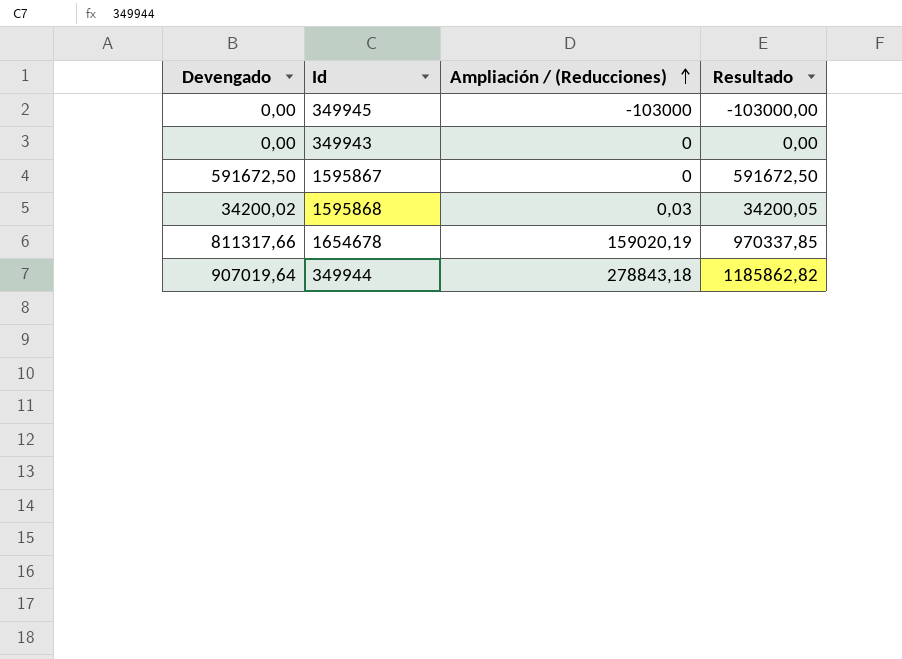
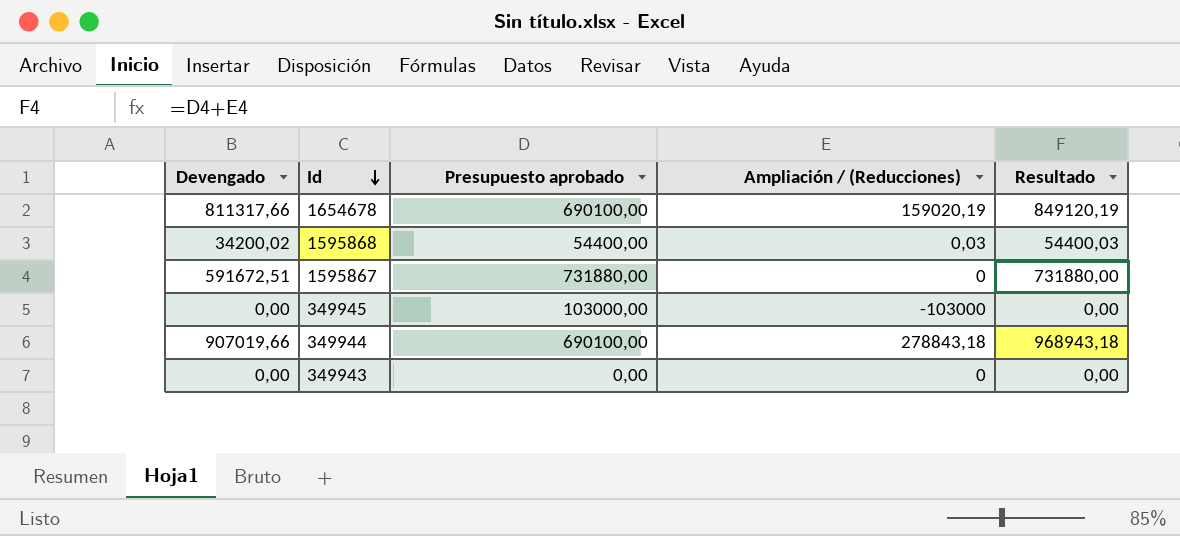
row order: Ampliación / (Reducciones) ascending -> Id descending
column Presupuesto aprobado | position: none -> 3
column Resultado | formula: [Devengado] + [Ampliación / (Reducciones)] -> [Presupuesto aprobado] + [Ampliación / (Reducciones)]
1595867 | Devengado: 591672,50 -> 591672,51
349944 | Devengado: 907019,64 -> 907019,66

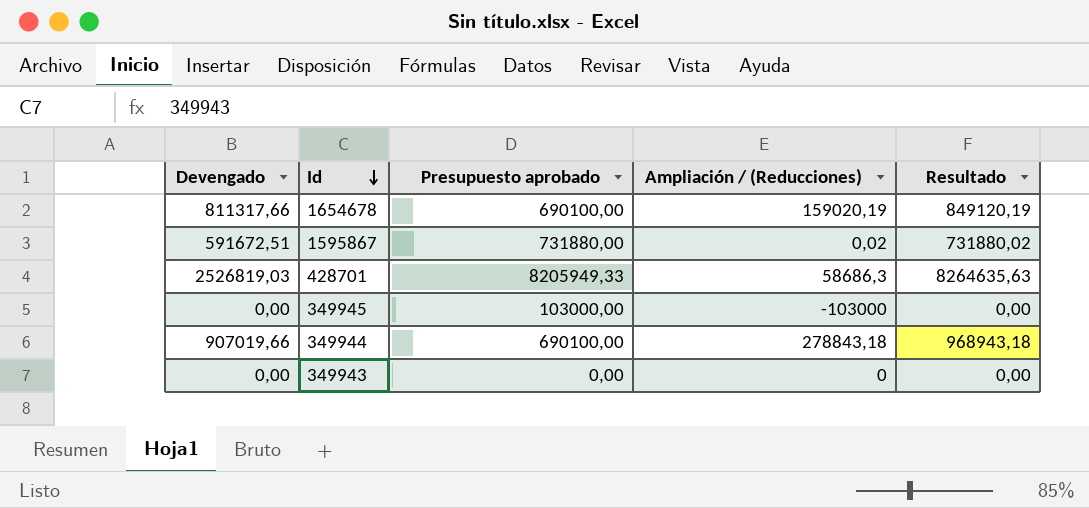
row 1595868: 34200,02 | 54400,00 | 0,03 | 54400,03 -> none
1595867 | Ampliación / (Reducciones): 0 -> 0,02
1595867 | Resultado: 731880,00 -> 731880,02
row 428701: none -> 2526819,03 | 8205949,33 | 58686,3 | 8264635,63

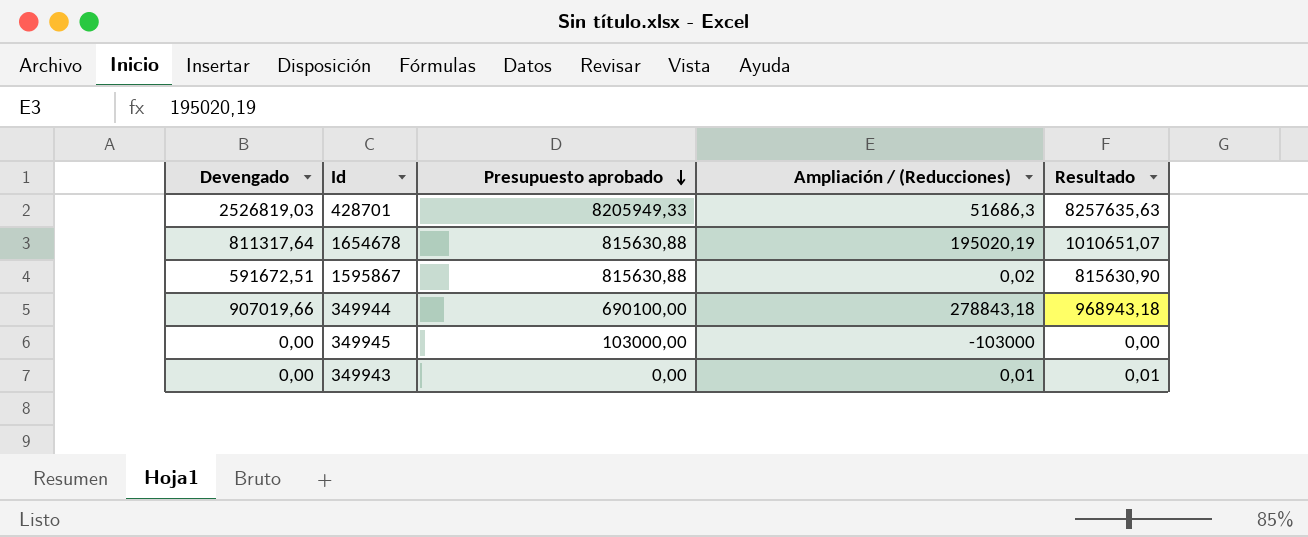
row order: Id descending -> Presupuesto aprobado descending
428701 | Ampliación / (Reducciones): 58686,3 -> 51686,3
428701 | Resultado: 8264635,63 -> 8257635,63
1654678 | Devengado: 811317,66 -> 811317,64
1654678 | Presupuesto aprobado: 690100,00 -> 815630,88
1654678 | Ampliación / (Reducciones): 159020,19 -> 195020,19
1654678 | Resultado: 849120,19 -> 1010651,07
1595867 | Presupuesto aprobado: 731880,00 -> 815630,88
1595867 | Resultado: 731880,02 -> 815630,90
349943 | Ampliación / (Reducciones): 0 -> 0,01
349943 | Resultado: 0,00 -> 0,01

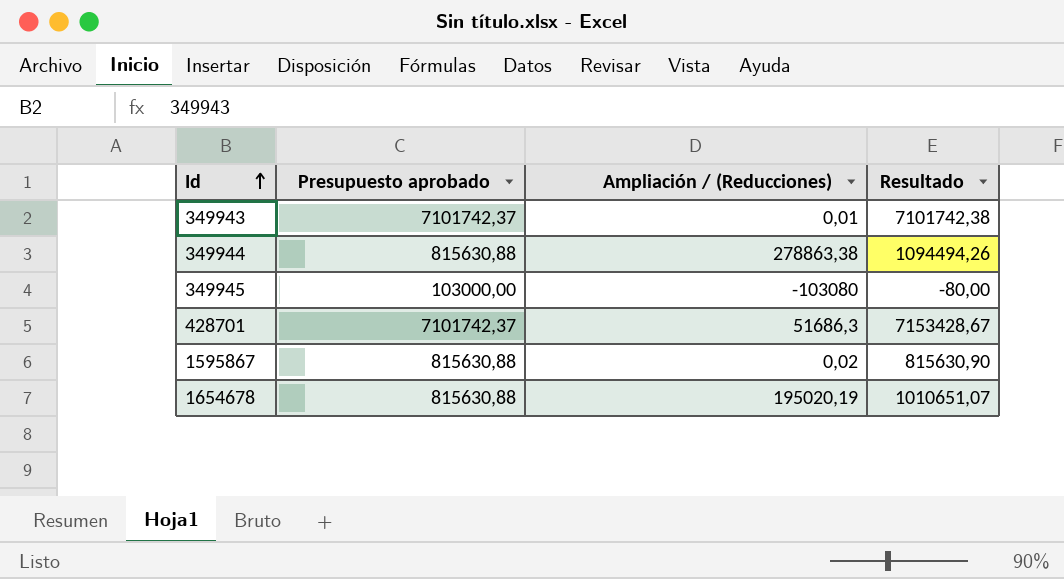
row order: Presupuesto aprobado descending -> Id ascending
column Devengado | position: 1 -> none
349943 | Presupuesto aprobado: 0,00 -> 7101742,37
349943 | Resultado: 0,01 -> 7101742,38
349944 | Presupuesto aprobado: 690100,00 -> 815630,88
349944 | Ampliación / (Reducciones): 278843,18 -> 278863,38
349944 | Resultado: 968943,18 -> 1094494,26
349945 | Ampliación / (Reducciones): -103000 -> -103080
349945 | Resultado: 0,00 -> -80,00
428701 | Presupuesto aprobado: 8205949,33 -> 7101742,37
428701 | Resultado: 8257635,63 -> 7153428,67

